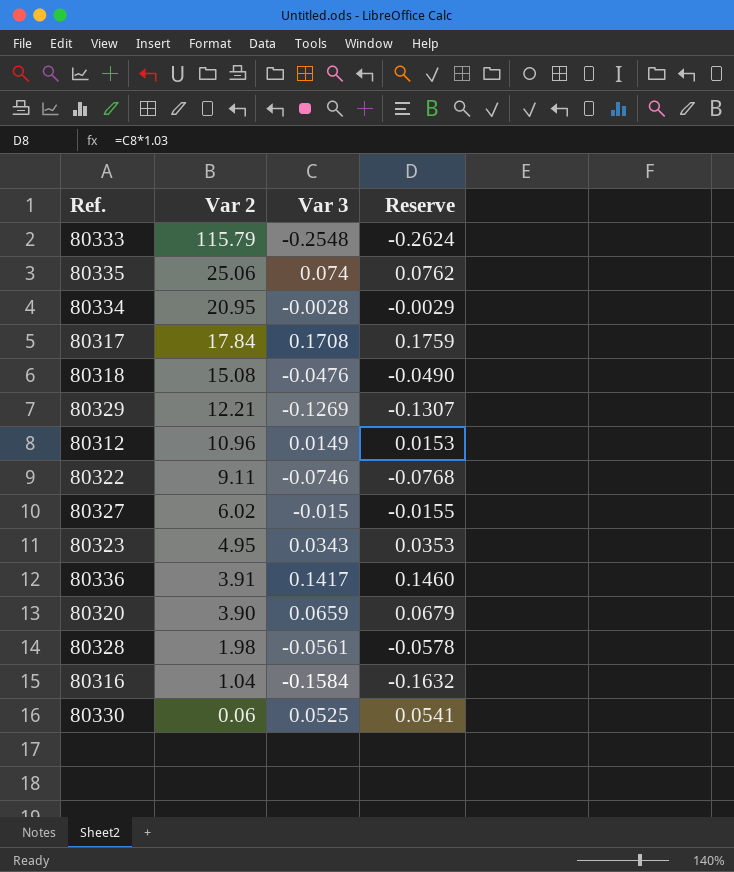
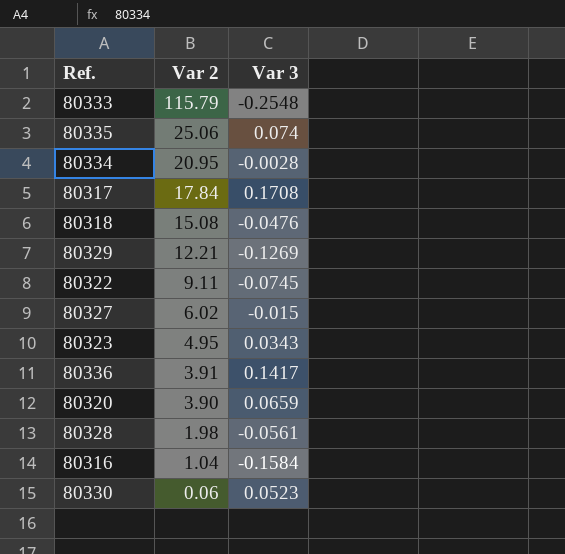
column Reserve | formula: [Var 3] * 1.03 -> none
row 80312: 10.96 | 0.0149 | 0.0153 -> none
80322 | Var 3: -0.0746 -> -0.0745
80330 | Var 3: 0.0525 -> 0.0523

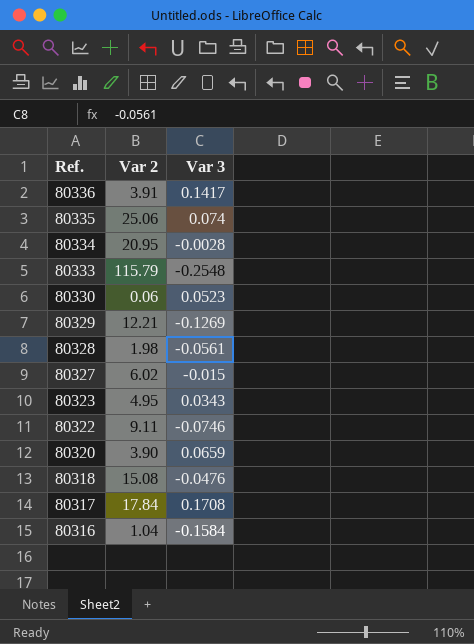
row order: Var 2 descending -> Ref. descending
80322 | Var 3: -0.0745 -> -0.0746

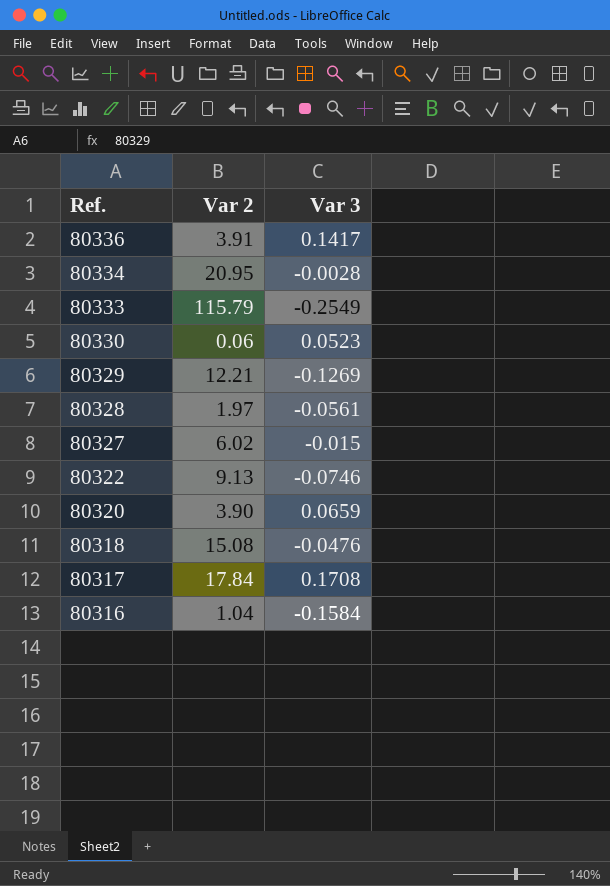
row 80335: 25.06 | 0.074 -> none
row 80323: 4.95 | 0.0343 -> none
80333 | Var 3: -0.2548 -> -0.2549
80328 | Var 2: 1.98 -> 1.97
80322 | Var 2: 9.11 -> 9.13

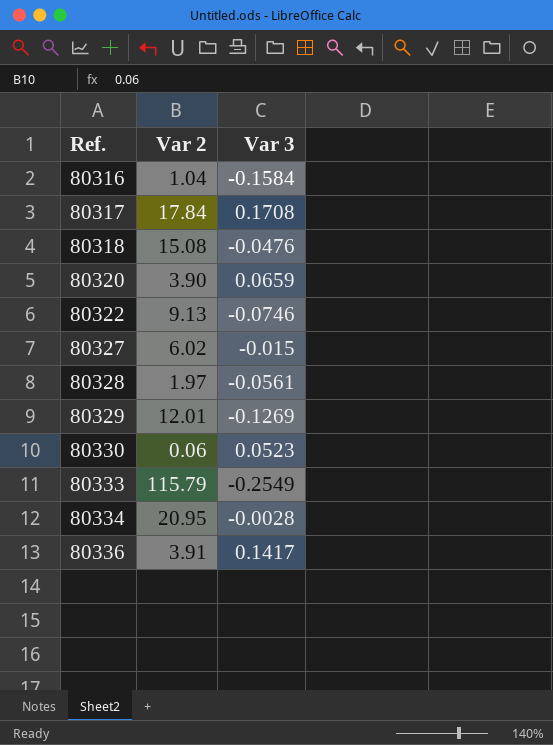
row order: Ref. descending -> Ref. ascending
80329 | Var 2: 12.21 -> 12.01

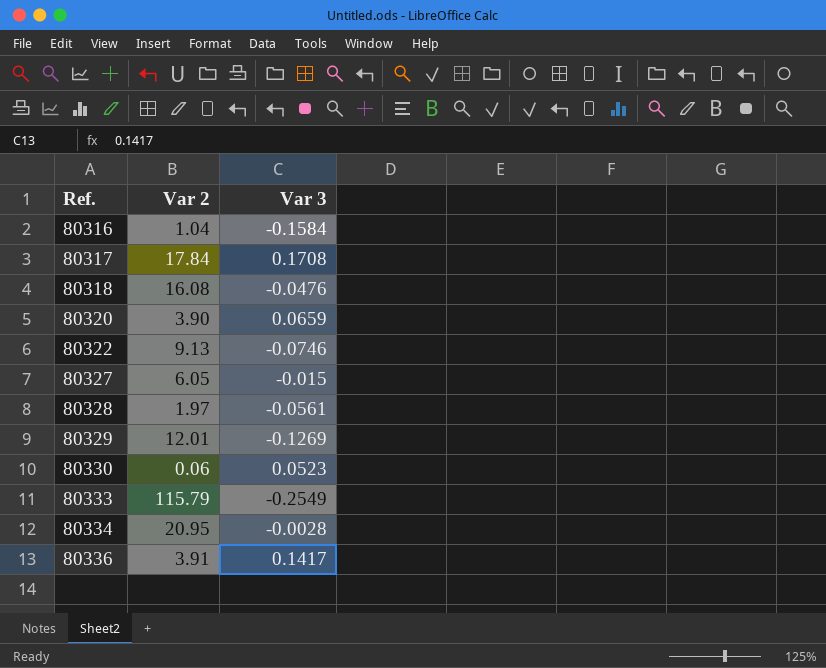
80318 | Var 2: 15.08 -> 16.08
80327 | Var 2: 6.02 -> 6.05

